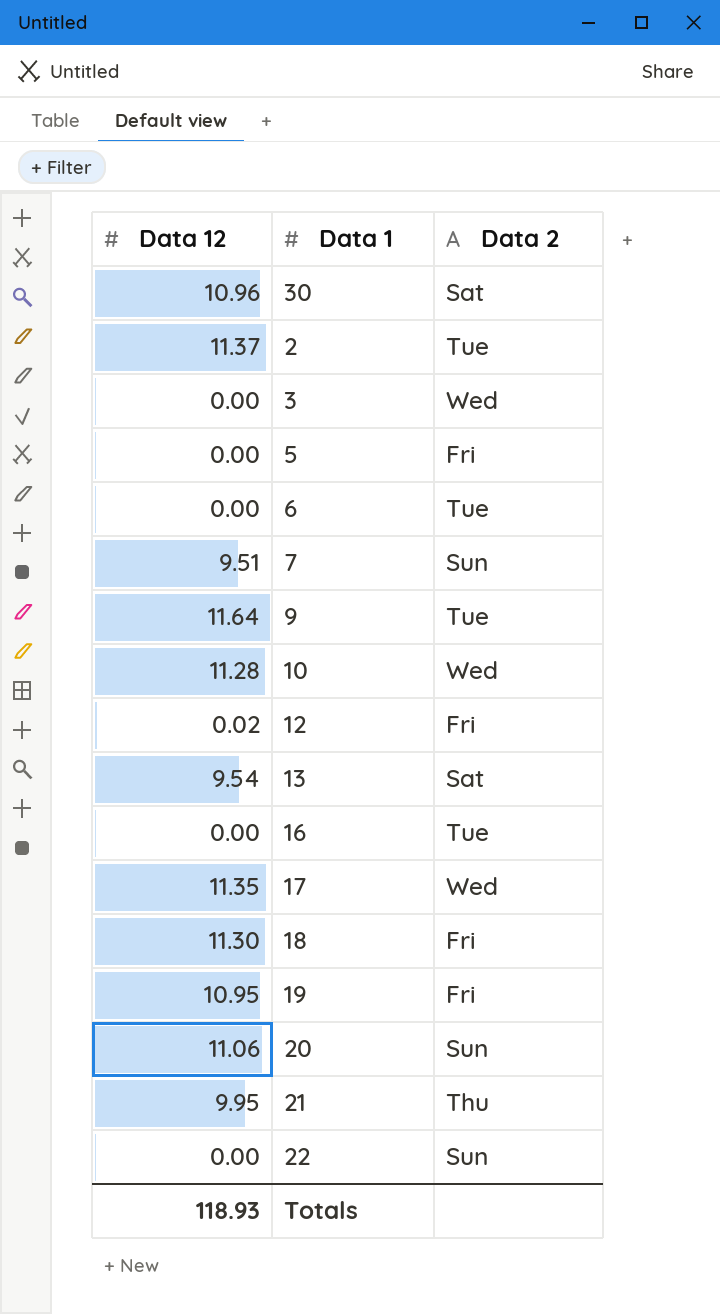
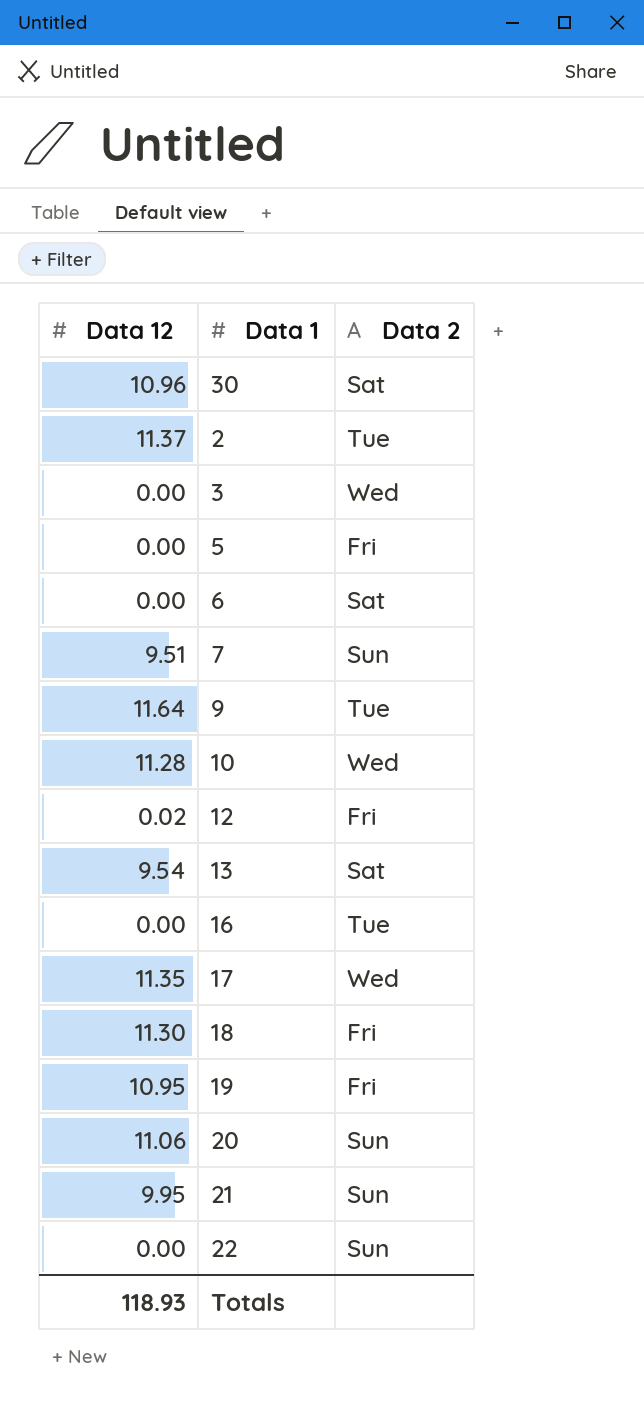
6 | Data 2: Tue -> Sat
21 | Data 2: Thu -> Sun

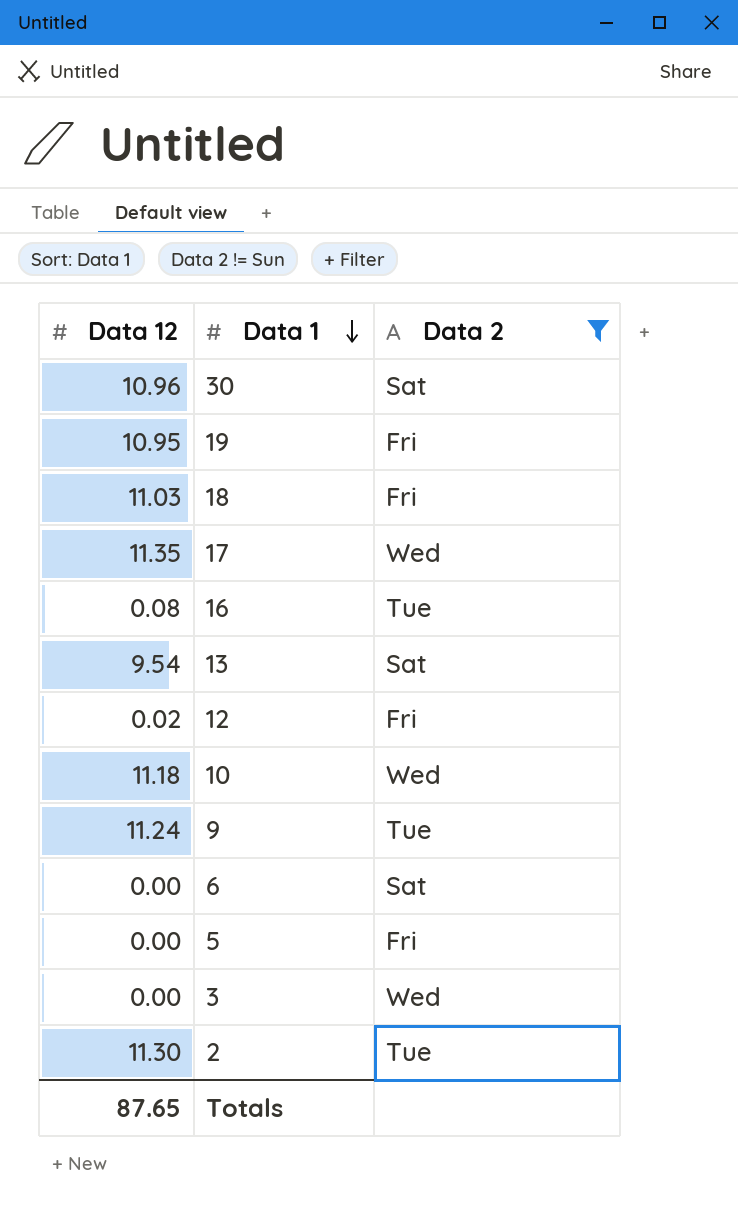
filter: none -> Data 2 != Sun
row order: none -> Data 1 descending
18 | Data 12: 11.30 -> 11.03
16 | Data 12: 0.00 -> 0.08
10 | Data 12: 11.28 -> 11.18
9 | Data 12: 11.64 -> 11.24
2 | Data 12: 11.37 -> 11.30
Totals | Data 12: 118.93 -> 87.65

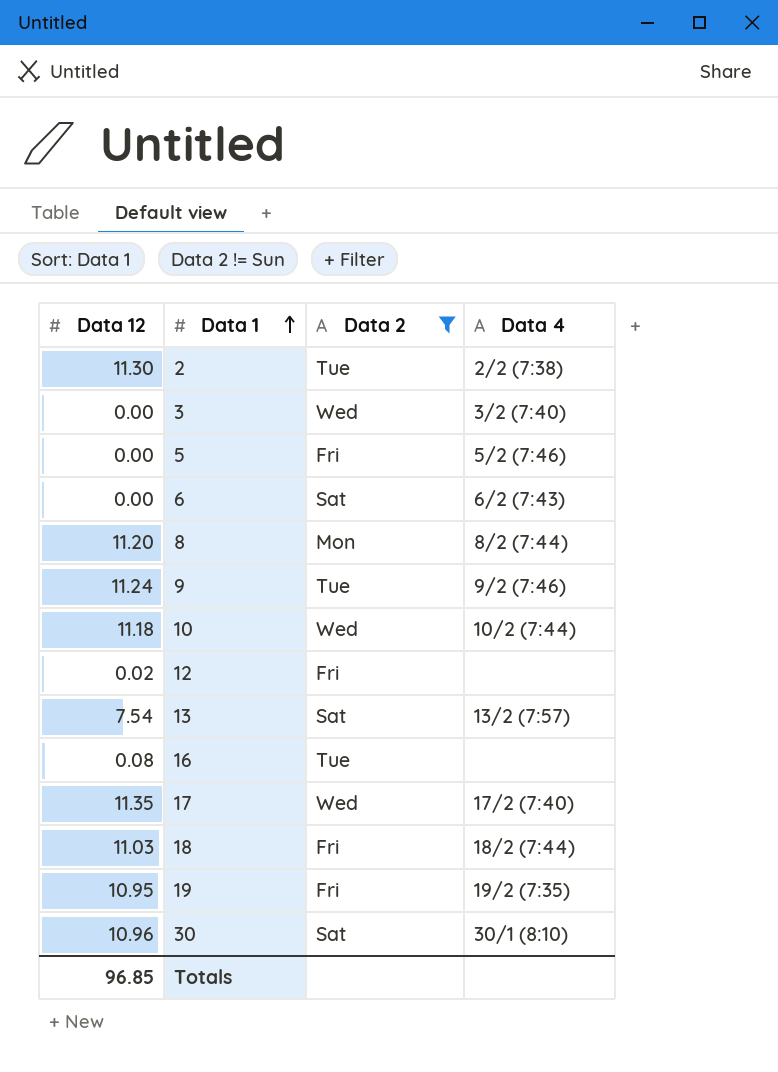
row order: Data 1 descending -> Data 1 ascending
column Data 4 | position: none -> 4
row 8: none -> 11.20 | Mon | 8/2 (7:44)
13 | Data 12: 9.54 -> 7.54
Totals | Data 12: 87.65 -> 96.85

